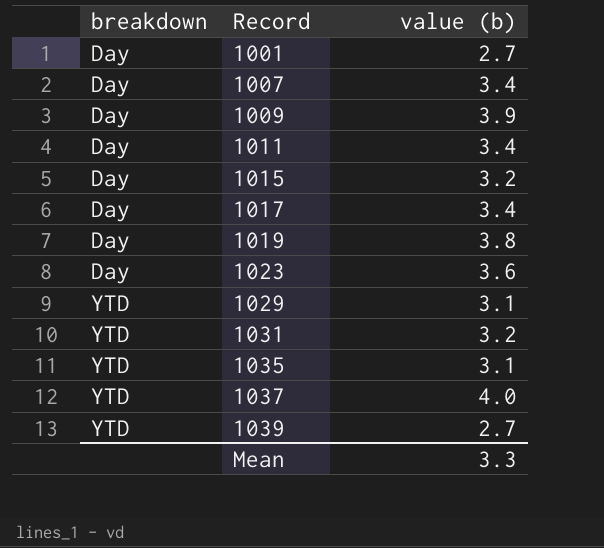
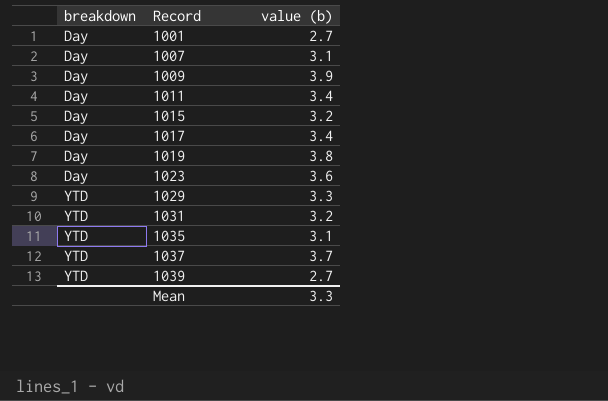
1007 | value (b): 3.4 -> 3.1
1029 | value (b): 3.1 -> 3.3
1037 | value (b): 4.0 -> 3.7

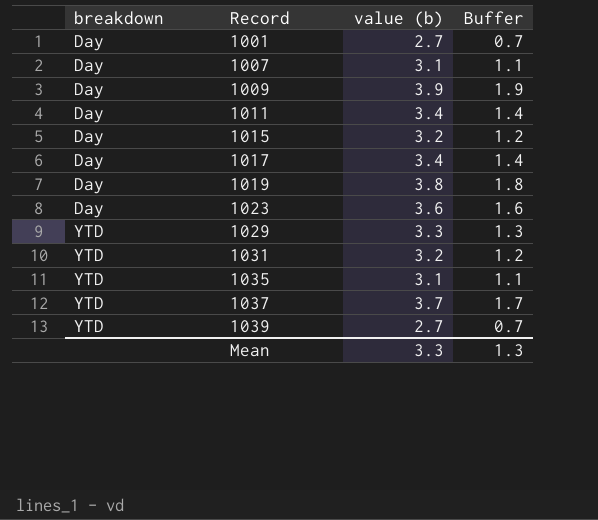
column Buffer | formula: none -> [value (b)] - 2

